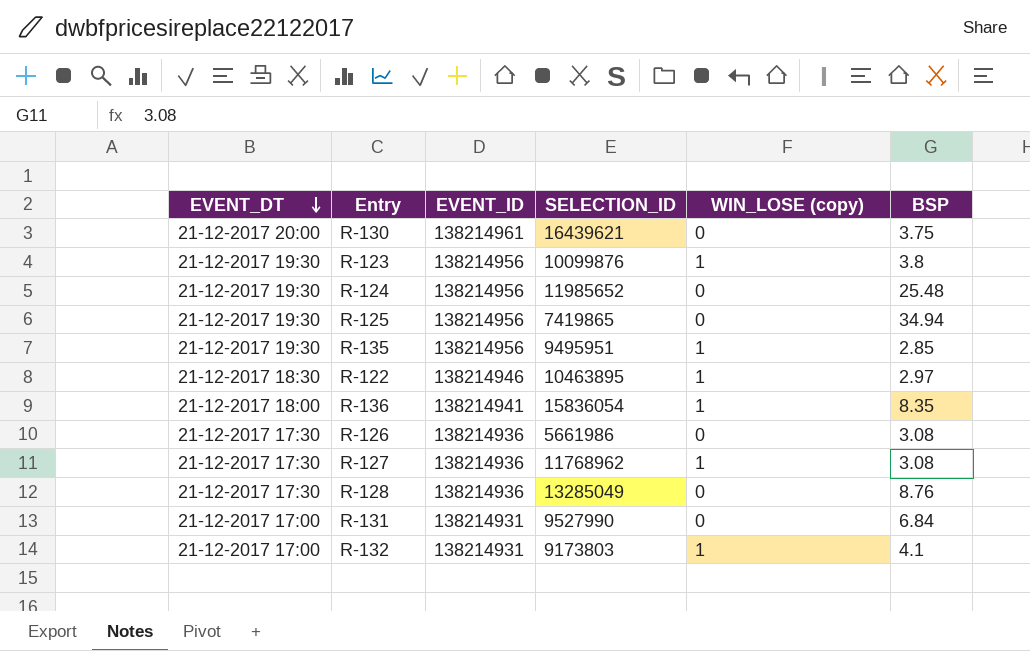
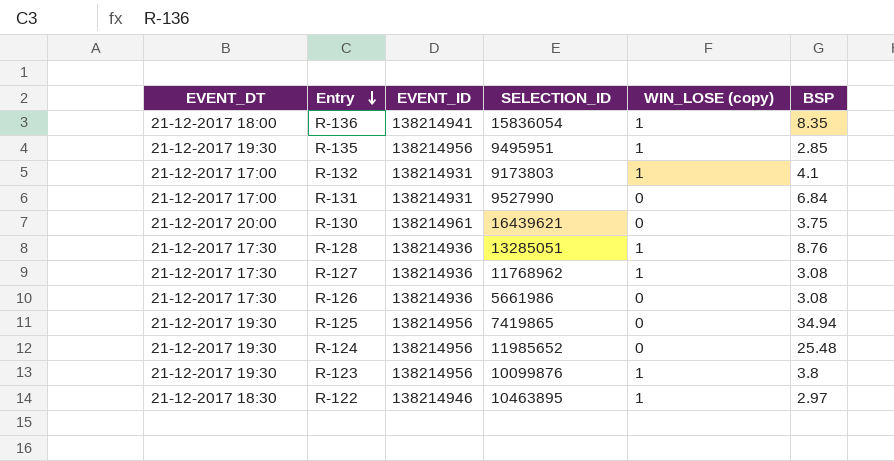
row order: EVENT_DT descending -> Entry descending
R-128 | SELECTION_ID: 13285049 -> 13285051
R-128 | WIN_LOSE (copy): 0 -> 1

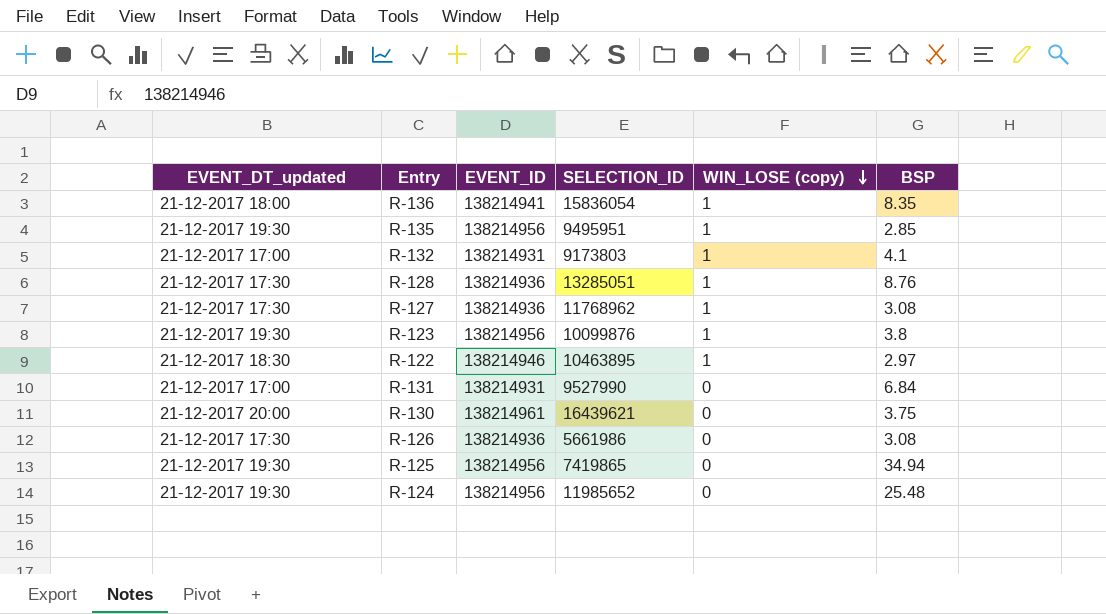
row order: Entry descending -> WIN_LOSE (copy) descending
column name: EVENT_DT -> EVENT_DT_updated

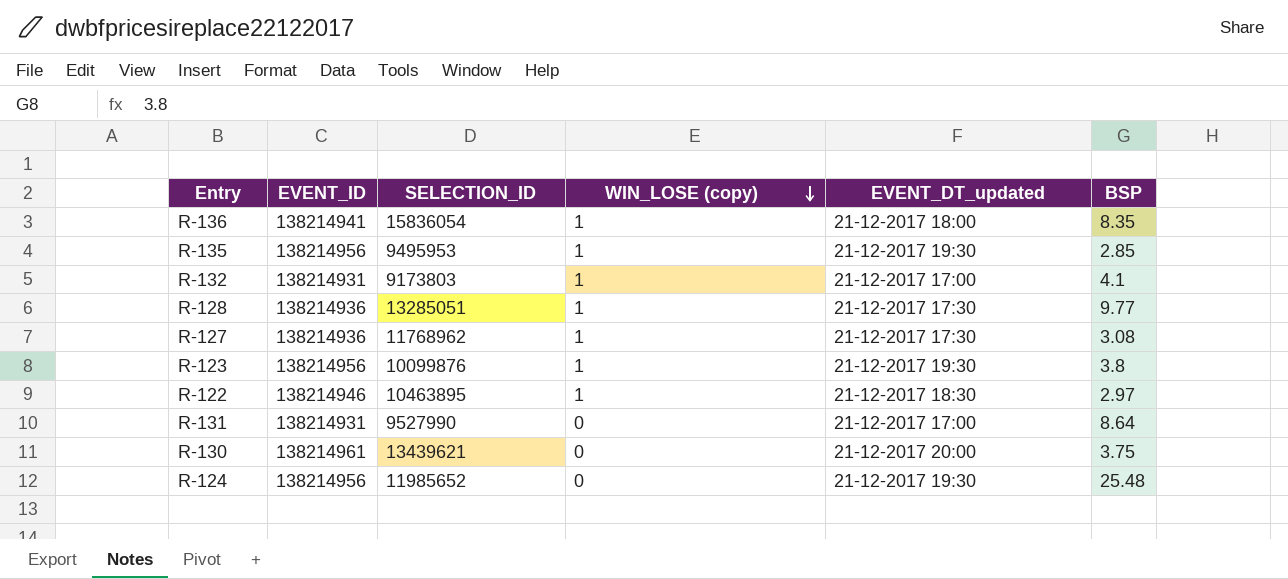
column EVENT_DT_updated | position: 1 -> 5
row R-126: 21-12-2017 17:30 | 138214936 | 5661986 | 0 | 3.08 -> none
row R-125: 21-12-2017 19:30 | 138214956 | 7419865 | 0 | 34.94 -> none
R-135 | SELECTION_ID: 9495951 -> 9495953
R-128 | BSP: 8.76 -> 9.77
R-131 | BSP: 6.84 -> 8.64
R-130 | SELECTION_ID: 16439621 -> 13439621

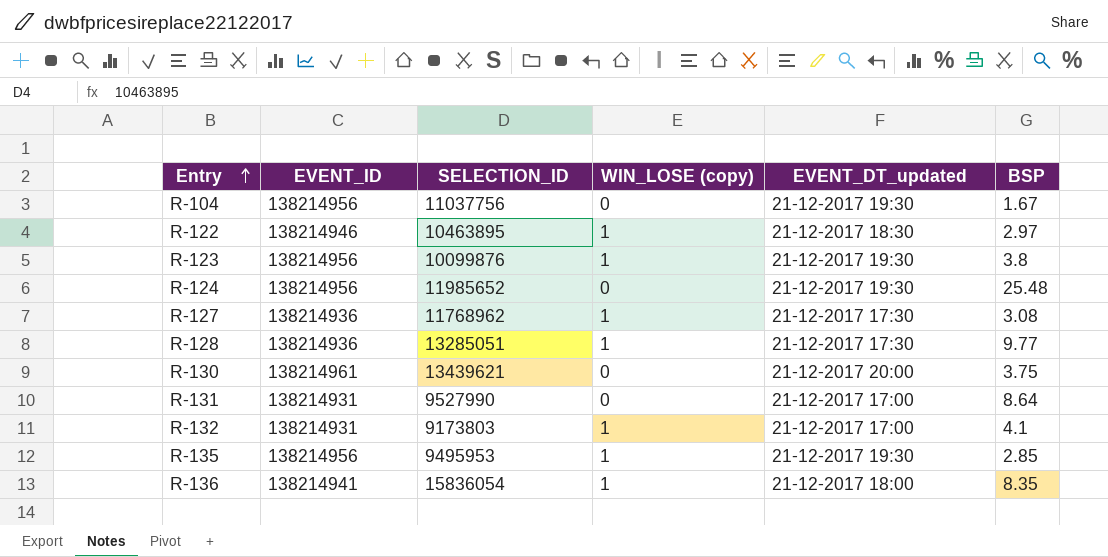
row order: WIN_LOSE (copy) descending -> Entry ascending
row R-104: none -> 138214956 | 11037756 | 0 | 21-12-2017 19:30 | 1.67

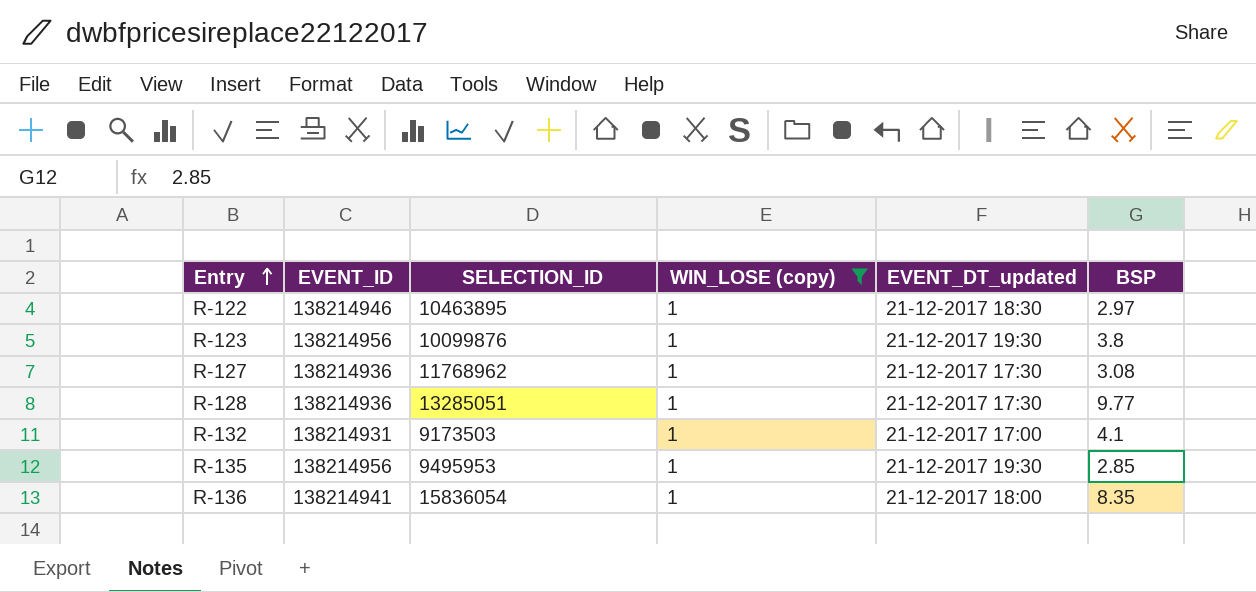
filter: none -> WIN_LOSE (copy) = 1
R-132 | SELECTION_ID: 9173803 -> 9173503

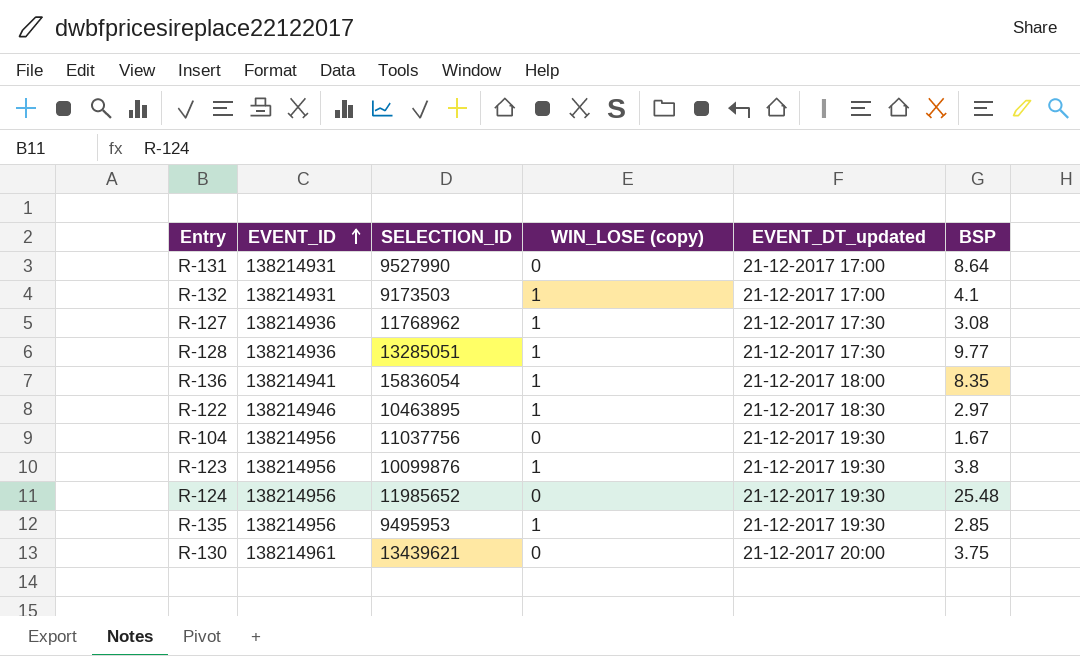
filter: WIN_LOSE (copy) = 1 -> none
row order: Entry ascending -> EVENT_ID ascending

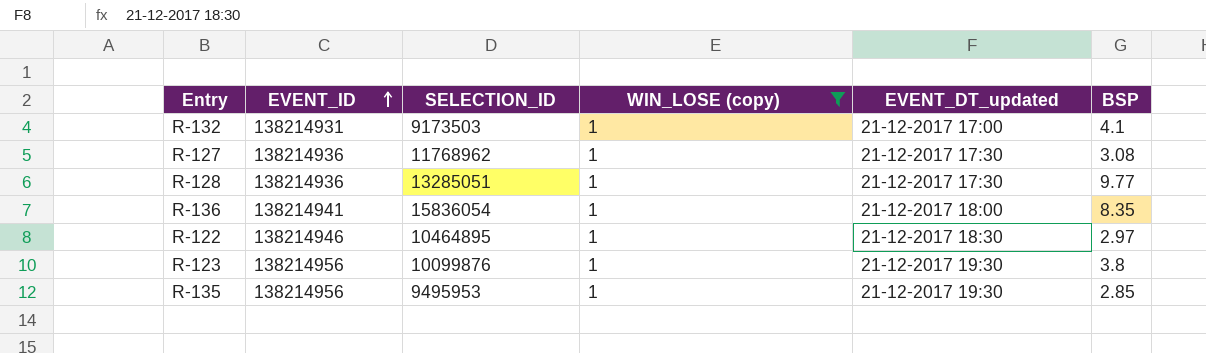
filter: none -> WIN_LOSE (copy) = 1
R-122 | SELECTION_ID: 10463895 -> 10464895

